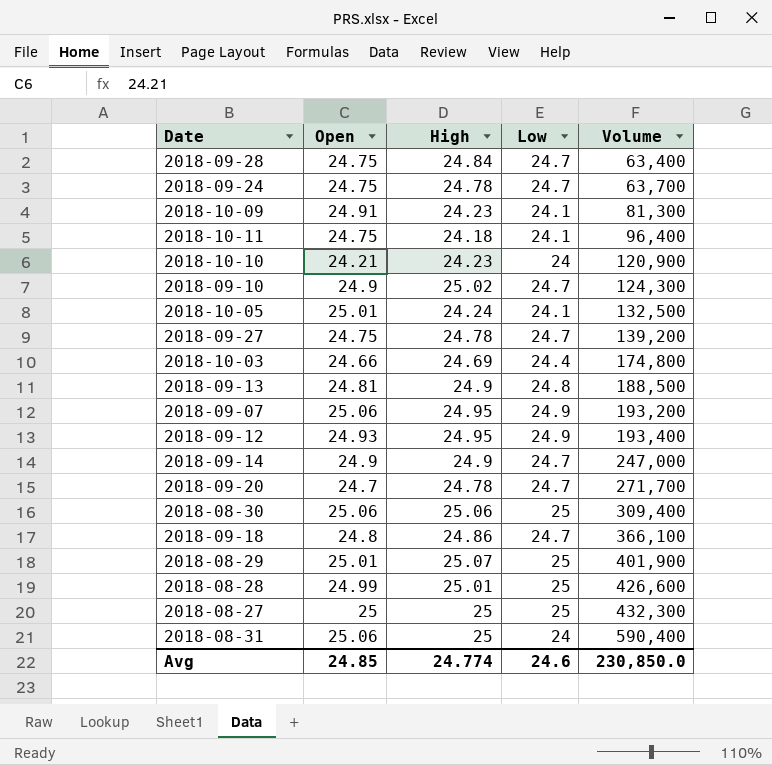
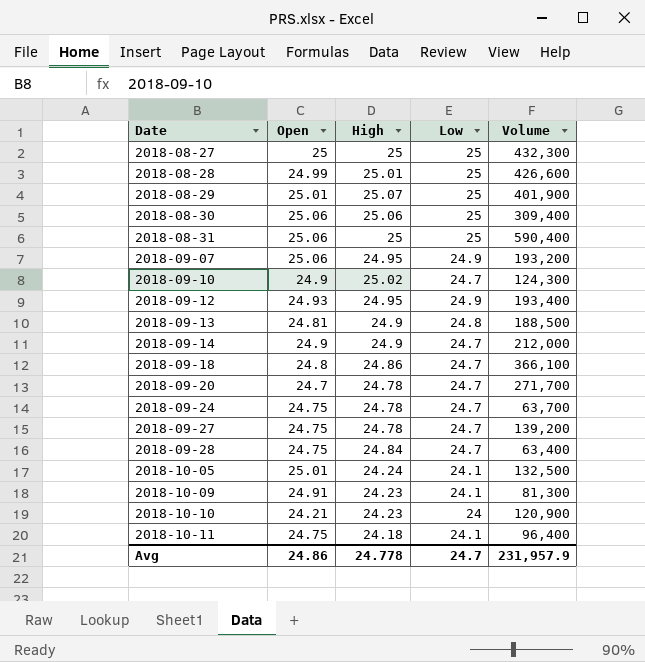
row order: Volume ascending -> Date ascending
row 2018-10-03: 24.66 | 24.69 | 24.4 | 174,800 -> none
2018-08-31 | Low: 24 -> 25
2018-09-14 | Volume: 247,000 -> 212,000
Avg | Open: 24.85 -> 24.86
Avg | High: 24.774 -> 24.778
Avg | Low: 24.6 -> 24.7
Avg | Volume: 230,850.0 -> 231,957.9

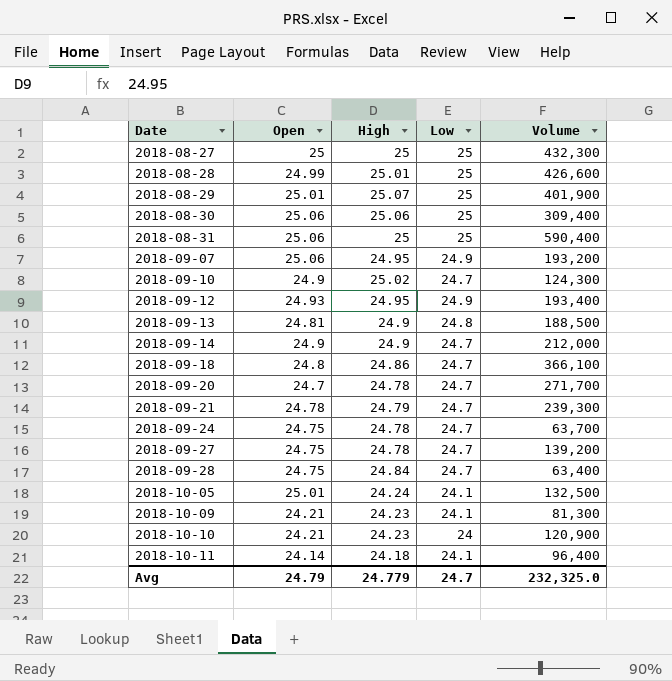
row 2018-09-21: none -> 24.78 | 24.79 | 24.7 | 239,300
2018-10-09 | Open: 24.91 -> 24.21
2018-10-11 | Open: 24.75 -> 24.14
Avg | Open: 24.86 -> 24.79
Avg | High: 24.778 -> 24.779
Avg | Volume: 231,957.9 -> 232,325.0

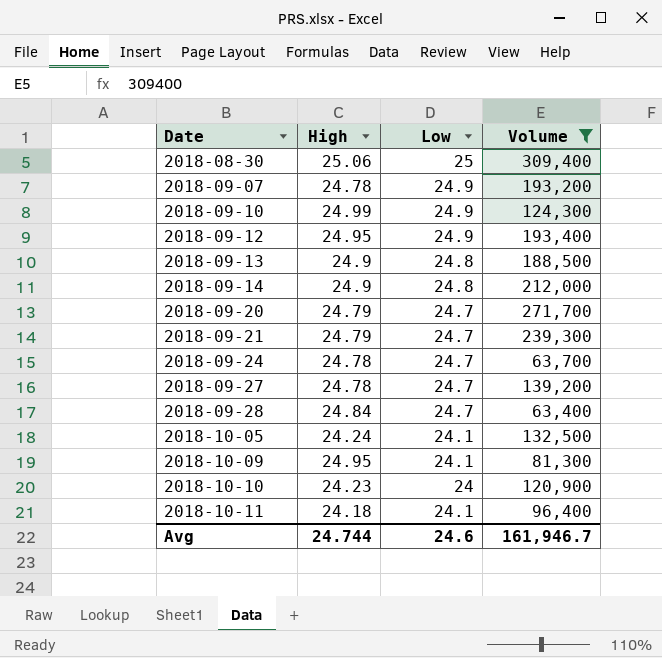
filter: none -> Volume <= 309,400
column Open | position: 2 -> none
2018-09-07 | High: 24.95 -> 24.78
2018-09-10 | High: 25.02 -> 24.99
2018-09-10 | Low: 24.7 -> 24.9
2018-09-14 | Low: 24.7 -> 24.8
2018-09-20 | High: 24.78 -> 24.79
2018-10-09 | High: 24.23 -> 24.95
Avg | High: 24.779 -> 24.744
Avg | Low: 24.7 -> 24.6
Avg | Volume: 232,325.0 -> 161,946.7

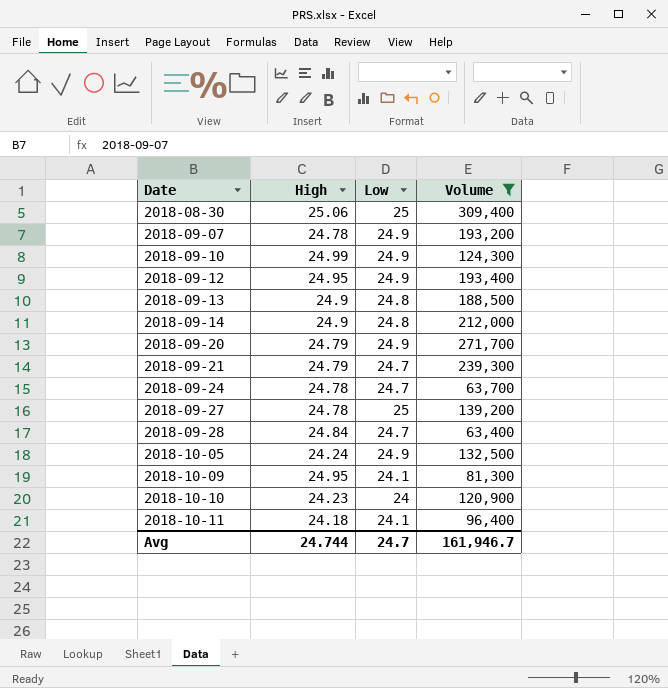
2018-09-20 | Low: 24.7 -> 24.9
2018-09-27 | Low: 24.7 -> 25
2018-10-05 | Low: 24.1 -> 24.9
Avg | Low: 24.6 -> 24.7

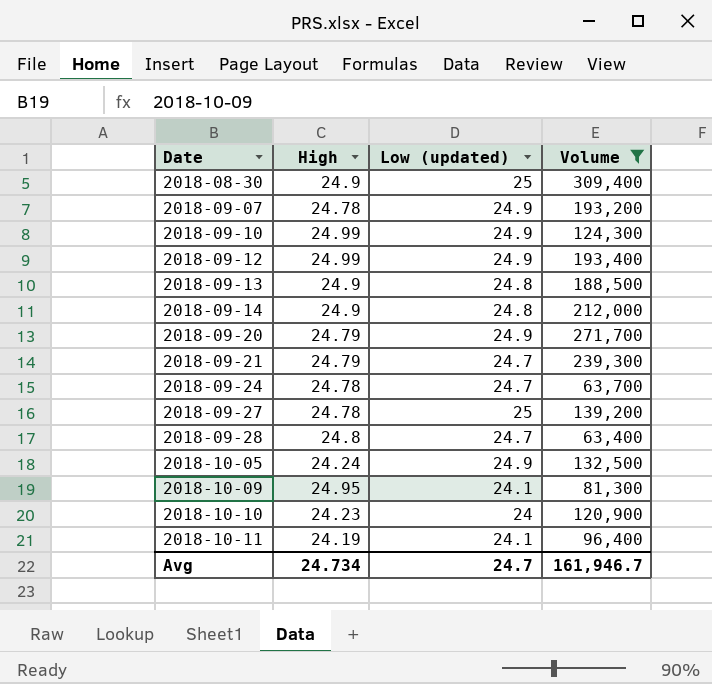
column name: Low -> Low (updated)
2018-08-30 | High: 25.06 -> 24.9
2018-09-12 | High: 24.95 -> 24.99
2018-09-28 | High: 24.84 -> 24.8
2018-10-11 | High: 24.18 -> 24.19
Avg | High: 24.744 -> 24.734

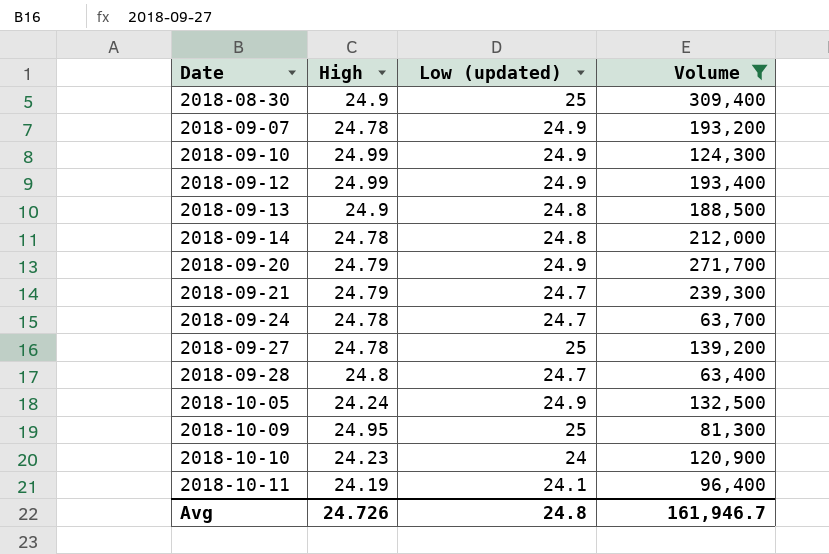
2018-09-14 | High: 24.9 -> 24.78
2018-10-09 | Low (updated): 24.1 -> 25
Avg | High: 24.734 -> 24.726
Avg | Low (updated): 24.7 -> 24.8

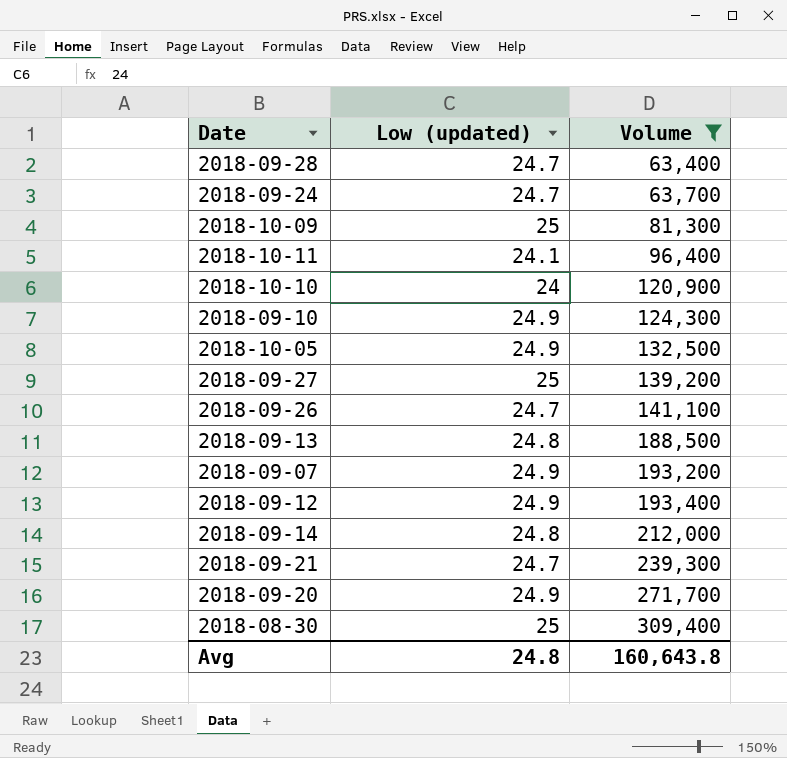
row order: Date ascending -> Volume ascending
column High | position: 2 -> none
row 2018-09-26: none -> 24.7 | 141,100
Avg | Volume: 161,946.7 -> 160,643.8

